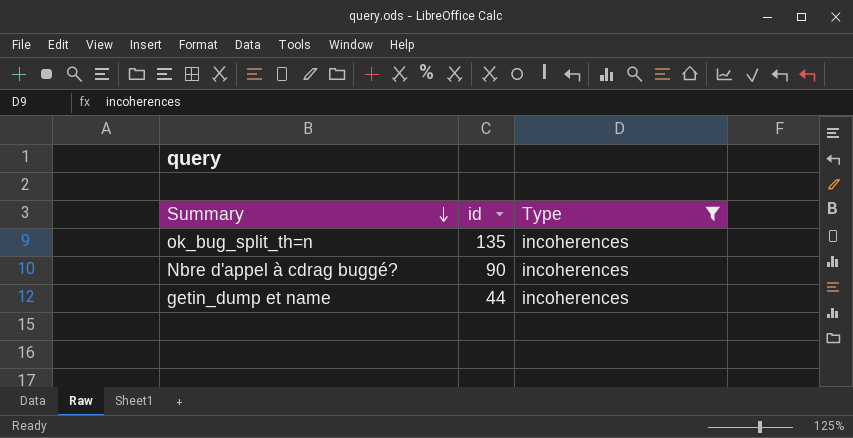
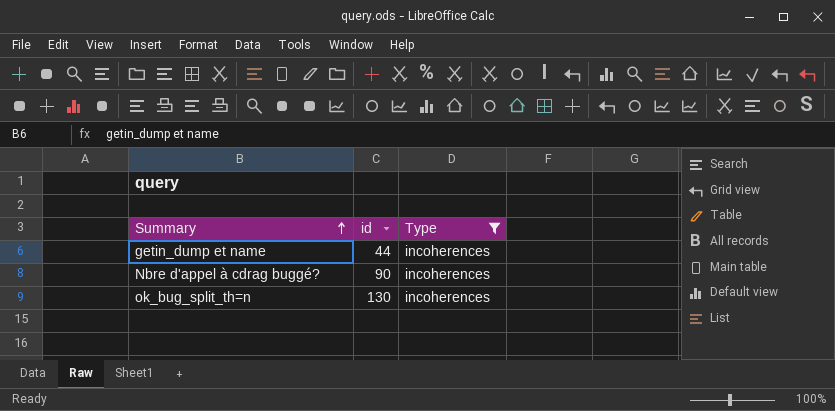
row order: Summary descending -> Summary ascending
ok_bug_split_th=n | id: 135 -> 130

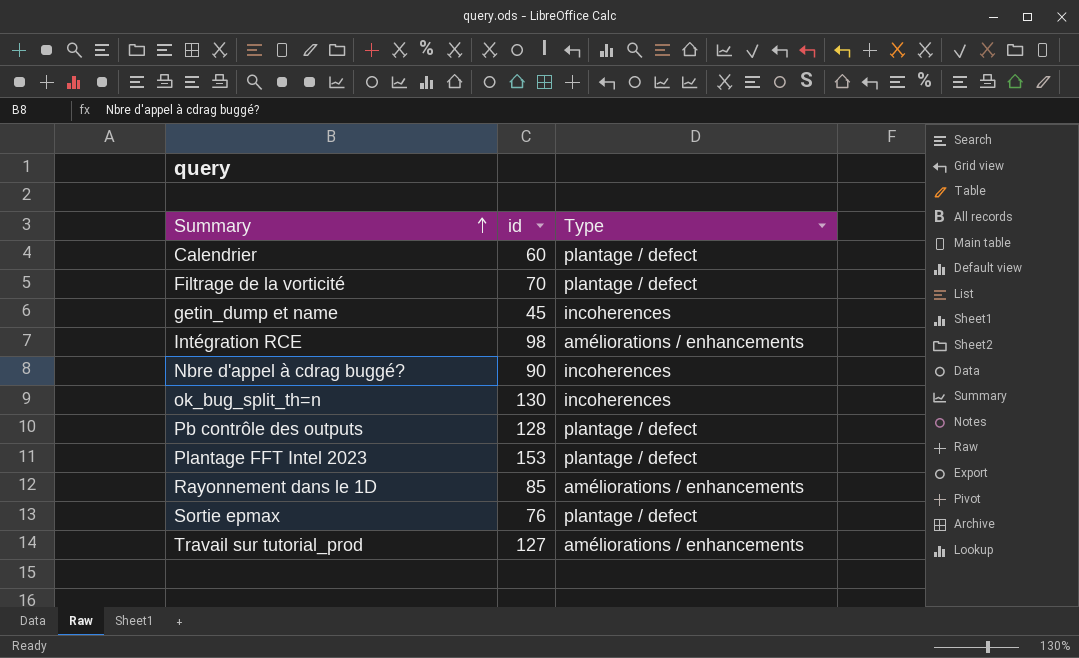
filter: Type = incoherences -> none
getin_dump et name | id: 44 -> 45

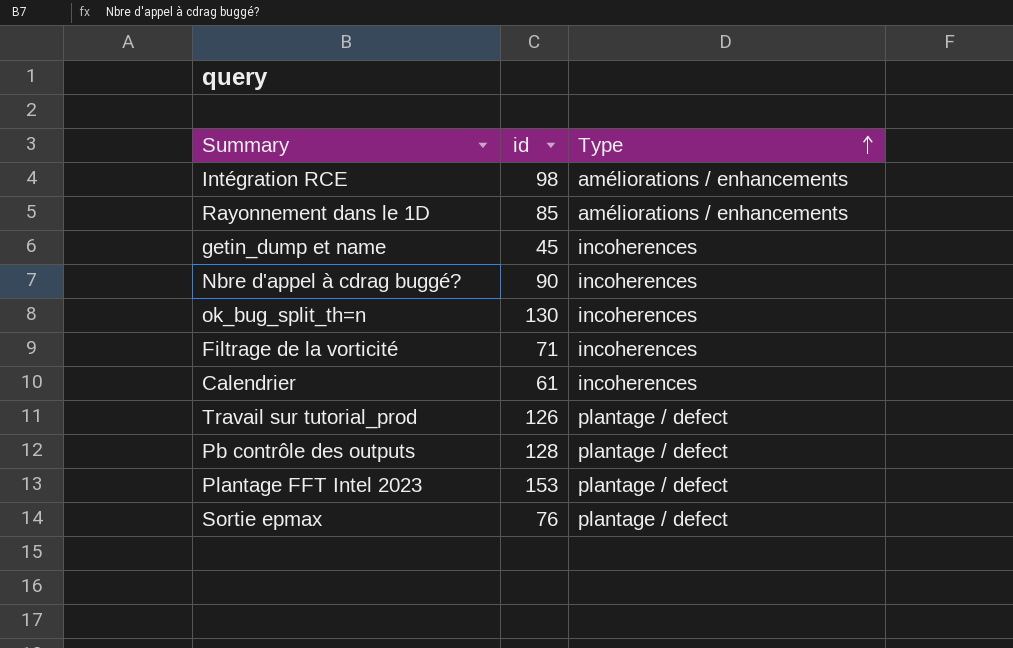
row order: Summary ascending -> Type ascending
Filtrage de la vorticité | id: 70 -> 71
Filtrage de la vorticité | Type: plantage / defect -> incoherences
Calendrier | id: 60 -> 61
Calendrier | Type: plantage / defect -> incoherences
Travail sur tutorial_prod | id: 127 -> 126
Travail sur tutorial_prod | Type: améliorations / enhancements -> plantage / defect

